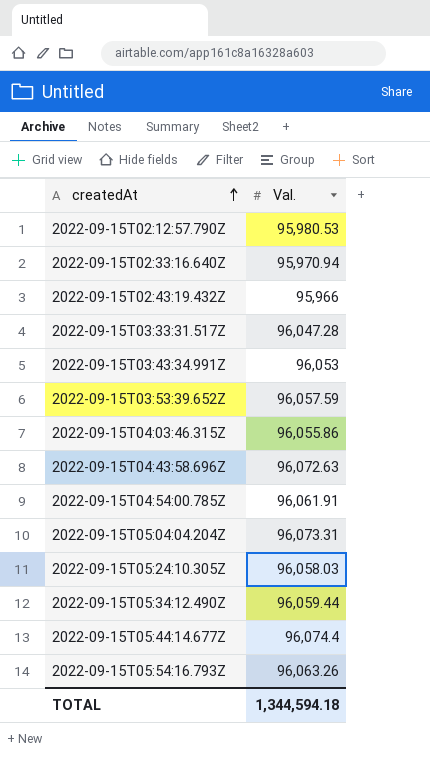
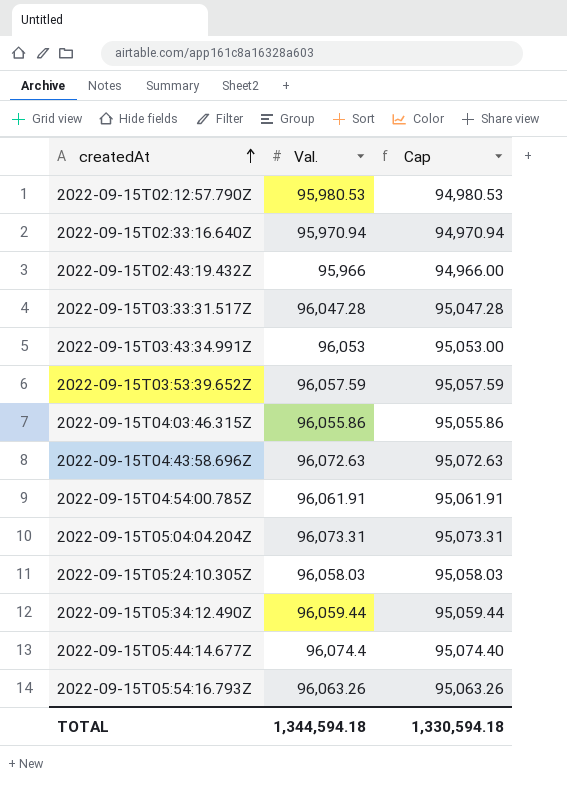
column Cap | formula: none -> [Val.] - 1000

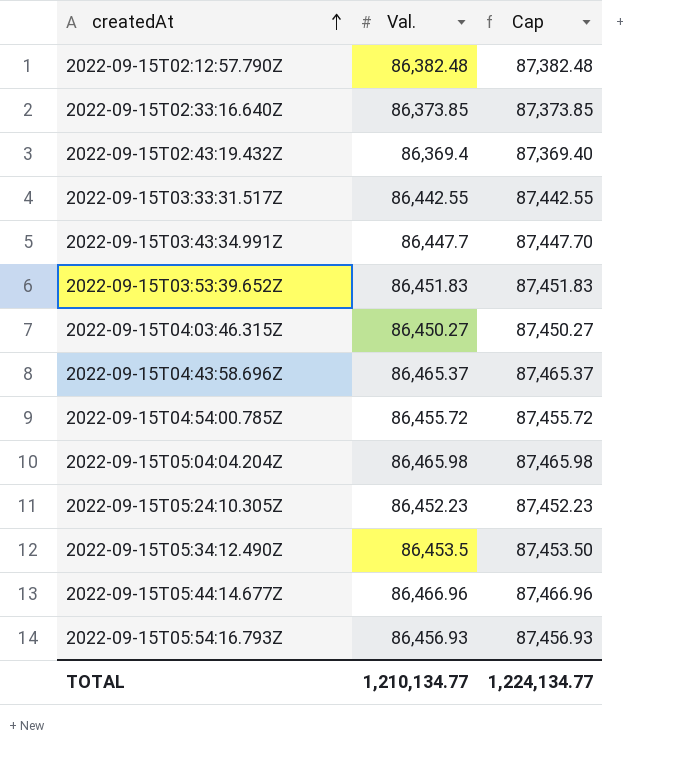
column Cap | formula: [Val.] - 1000 -> [Val.] + 1000
2022-09-15T02:12:57.790Z | Val.: 95,980.53 -> 86,382.48
2022-09-15T02:33:16.640Z | Val.: 95,970.94 -> 86,373.85
2022-09-15T02:43:19.432Z | Val.: 95,966 -> 86,369.4
2022-09-15T03:33:31.517Z | Val.: 96,047.28 -> 86,442.55
2022-09-15T03:43:34.991Z | Val.: 96,053 -> 86,447.7
2022-09-15T03:53:39.652Z | Val.: 96,057.59 -> 86,451.83
2022-09-15T04:03:46.315Z | Val.: 96,055.86 -> 86,450.27
2022-09-15T04:43:58.696Z | Val.: 96,072.63 -> 86,465.37
2022-09-15T04:54:00.785Z | Val.: 96,061.91 -> 86,455.72
2022-09-15T05:04:04.204Z | Val.: 96,073.31 -> 86,465.98
2022-09-15T05:24:10.305Z | Val.: 96,058.03 -> 86,452.23
2022-09-15T05:34:12.490Z | Val.: 96,059.44 -> 86,453.5
2022-09-15T05:44:14.677Z | Val.: 96,074.4 -> 86,466.96
2022-09-15T05:54:16.793Z | Val.: 96,063.26 -> 86,456.93
TOTAL | Val.: 1,344,594.18 -> 1,210,134.77
TOTAL | Cap: 1,330,594.18 -> 1,224,134.77

